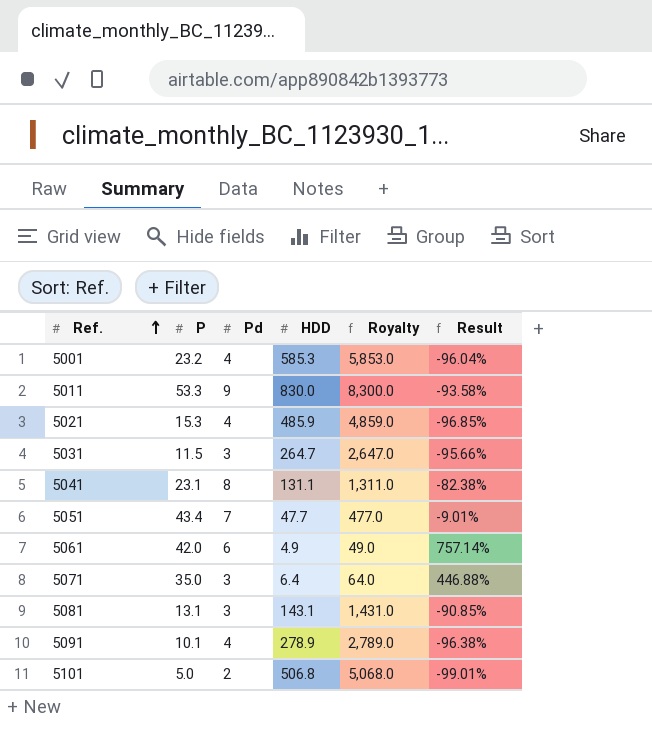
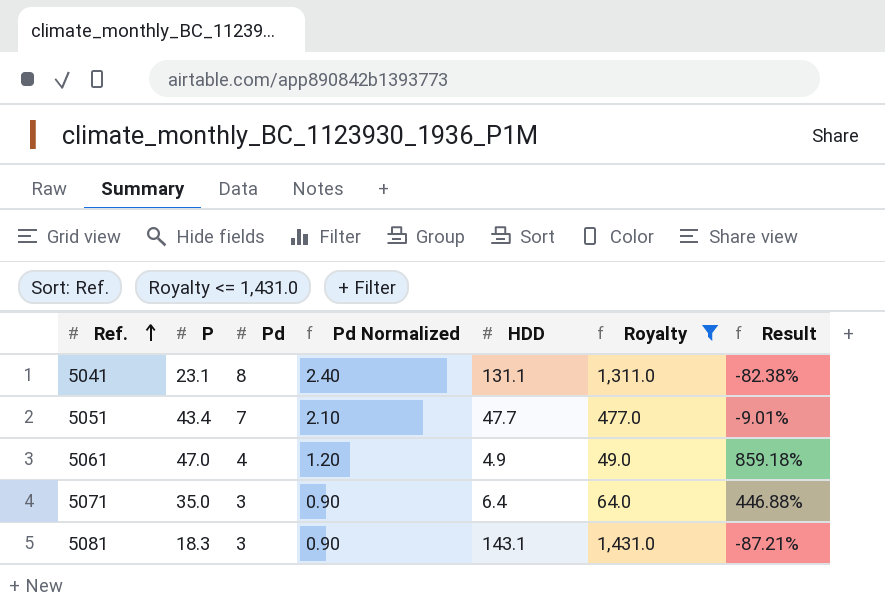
filter: none -> Royalty <= 1,431.0
column Pd Normalized | formula: none -> [Pd] * 0.3
5061 | P: 42.0 -> 47.0
5061 | Pd: 6 -> 4
5061 | Result: 757.14% -> 859.18%
5081 | P: 13.1 -> 18.3
5081 | Result: -90.85% -> -87.21%

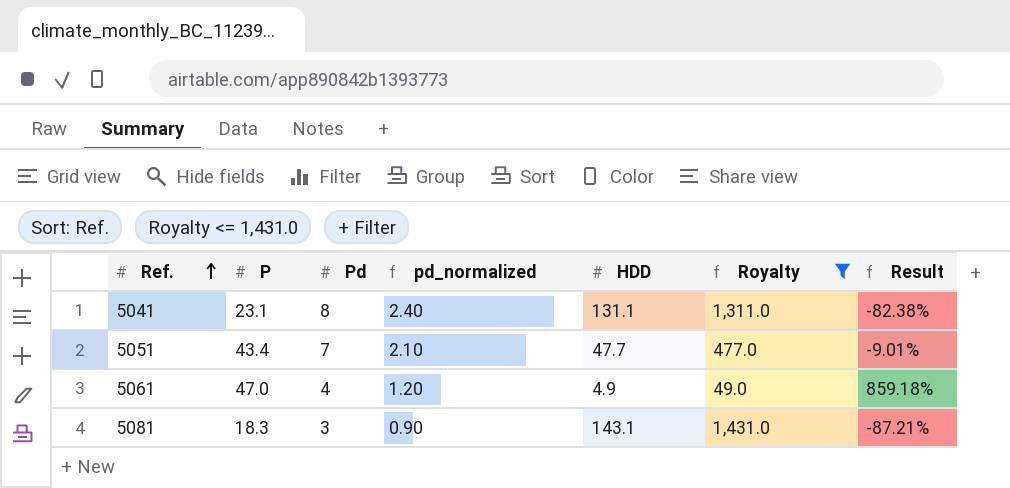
column name: Pd Normalized -> pd_normalized
row 5071: 35.0 | 3 | 0.90 | 6.4 | 64.0 | 446.88% -> none

